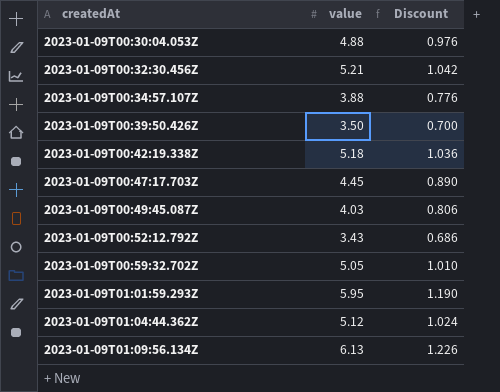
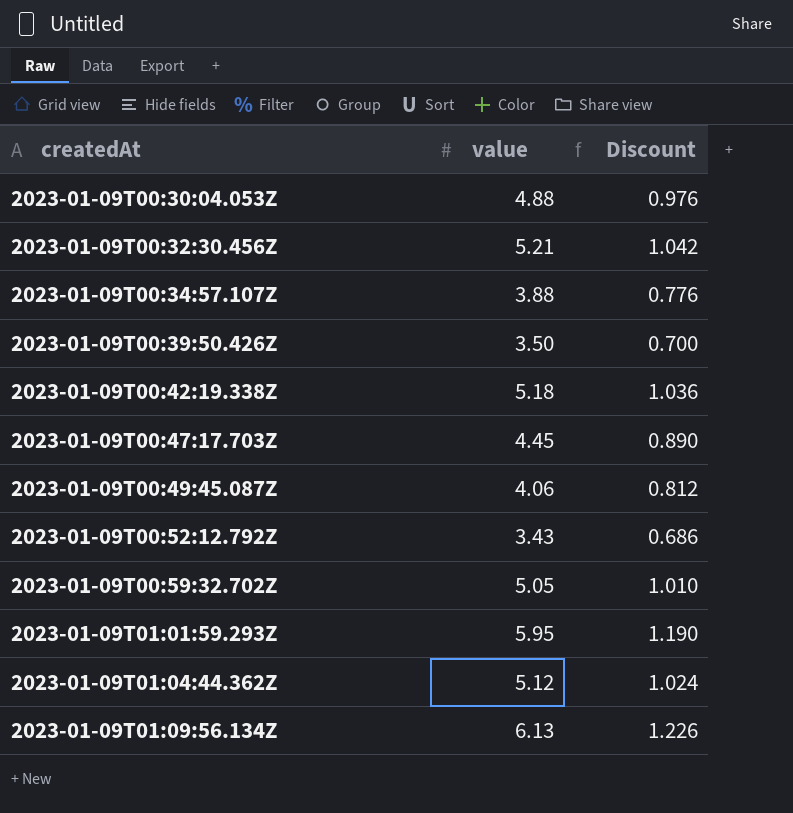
2023-01-09T00:49:45.087Z | value: 4.03 -> 4.06
2023-01-09T00:49:45.087Z | Discount: 0.806 -> 0.812

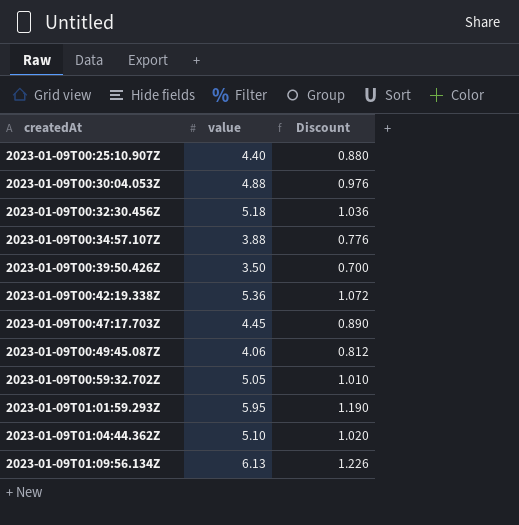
row 2023-01-09T00:52:12.792Z: 3.43 | 0.686 -> none
row 2023-01-09T00:25:10.907Z: none -> 4.40 | 0.880
2023-01-09T00:32:30.456Z | value: 5.21 -> 5.18
2023-01-09T00:32:30.456Z | Discount: 1.042 -> 1.036
2023-01-09T00:42:19.338Z | value: 5.18 -> 5.36
2023-01-09T00:42:19.338Z | Discount: 1.036 -> 1.072
2023-01-09T01:04:44.362Z | value: 5.12 -> 5.10
2023-01-09T01:04:44.362Z | Discount: 1.024 -> 1.020

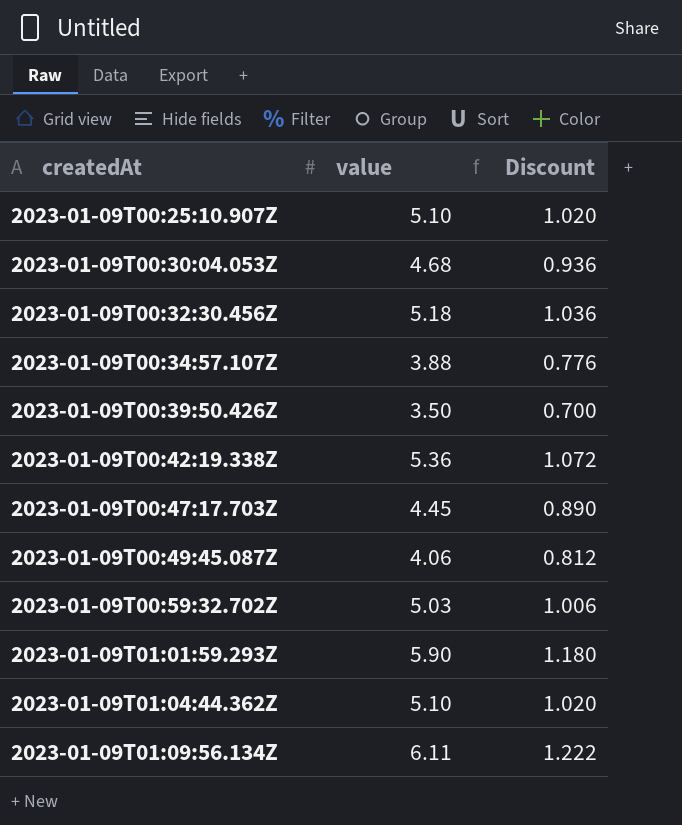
2023-01-09T00:25:10.907Z | value: 4.40 -> 5.10
2023-01-09T00:25:10.907Z | Discount: 0.880 -> 1.020
2023-01-09T00:30:04.053Z | value: 4.88 -> 4.68
2023-01-09T00:30:04.053Z | Discount: 0.976 -> 0.936
2023-01-09T00:59:32.702Z | value: 5.05 -> 5.03
2023-01-09T00:59:32.702Z | Discount: 1.010 -> 1.006
2023-01-09T01:01:59.293Z | value: 5.95 -> 5.90
2023-01-09T01:01:59.293Z | Discount: 1.190 -> 1.180
2023-01-09T01:09:56.134Z | value: 6.13 -> 6.11
2023-01-09T01:09:56.134Z | Discount: 1.226 -> 1.222

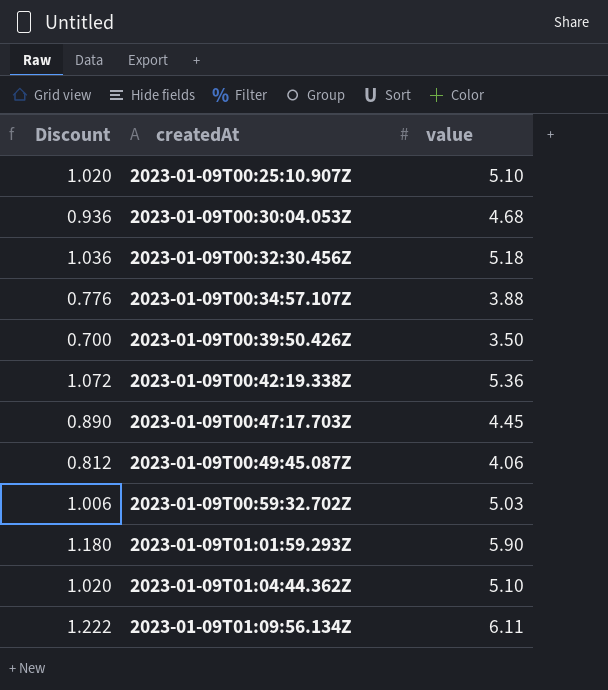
column Discount | position: 3 -> 1

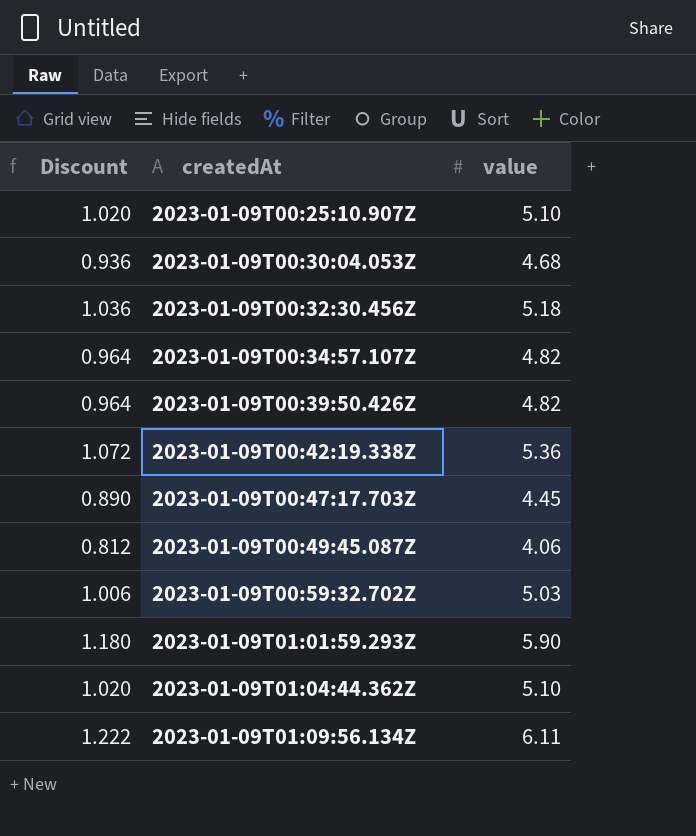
2023-01-09T00:34:57.107Z | Discount: 0.776 -> 0.964
2023-01-09T00:34:57.107Z | value: 3.88 -> 4.82
2023-01-09T00:39:50.426Z | Discount: 0.700 -> 0.964
2023-01-09T00:39:50.426Z | value: 3.50 -> 4.82

